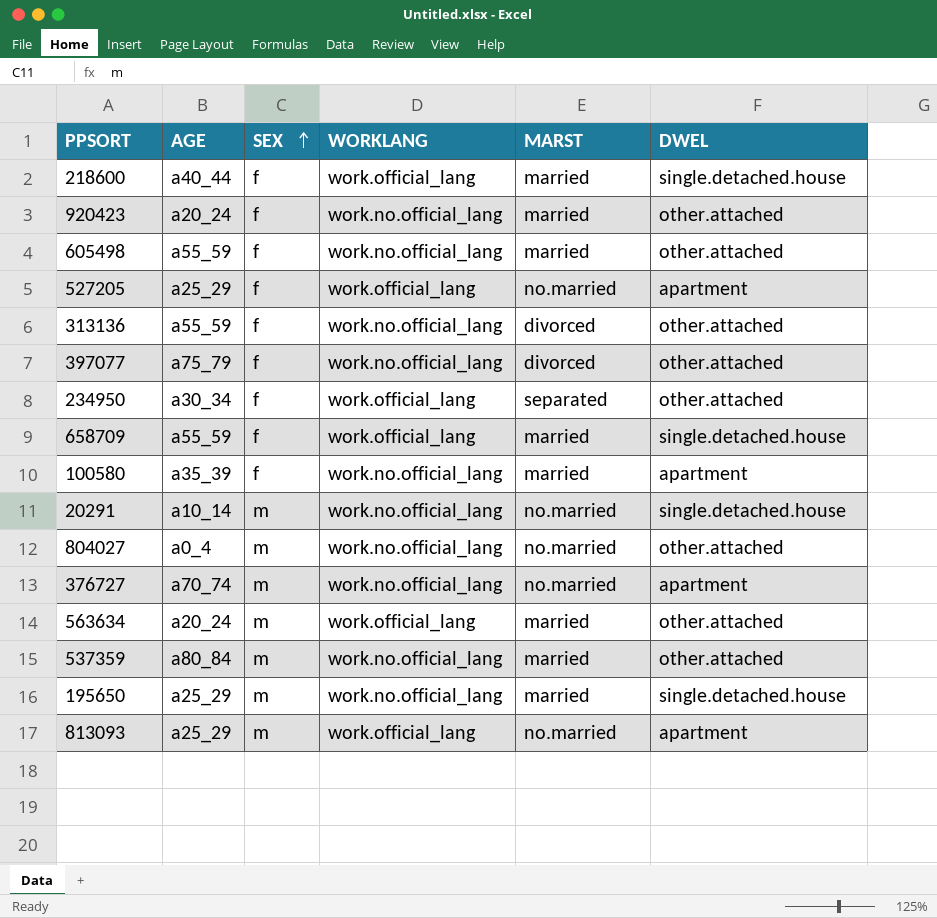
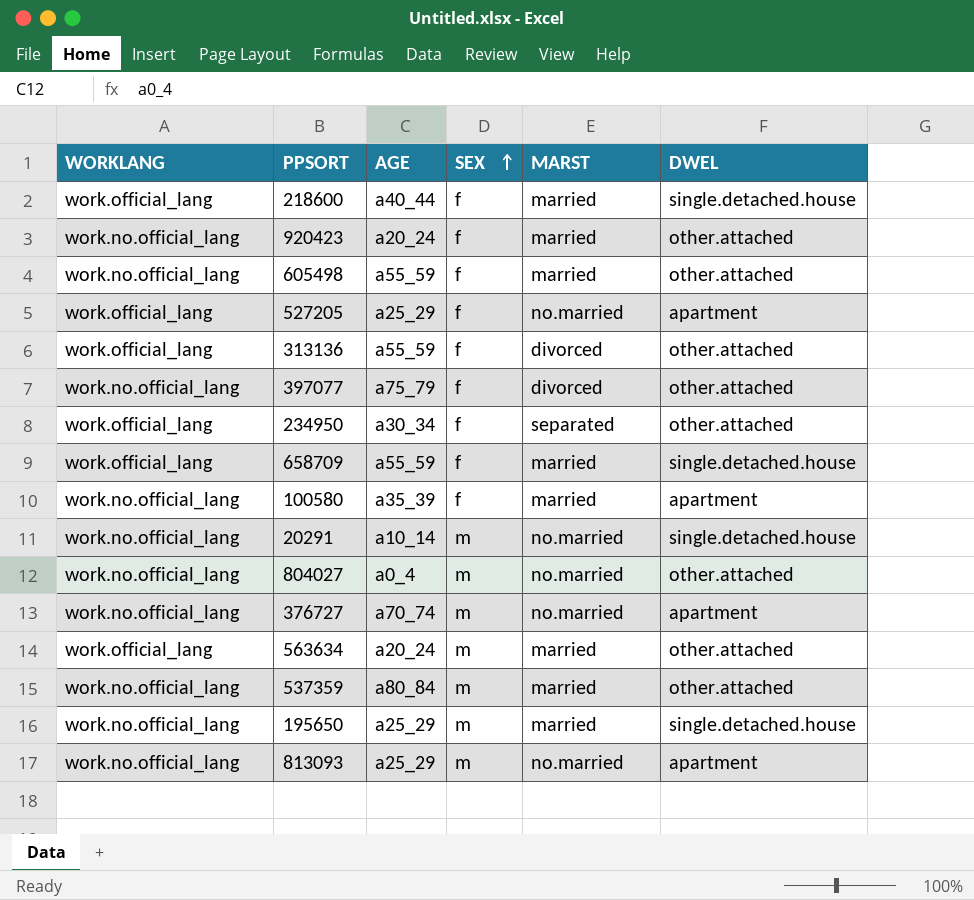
column WORKLANG | position: 4 -> 1
313136 | WORKLANG: work.no.official_lang -> work.official_lang
813093 | WORKLANG: work.official_lang -> work.no.official_lang

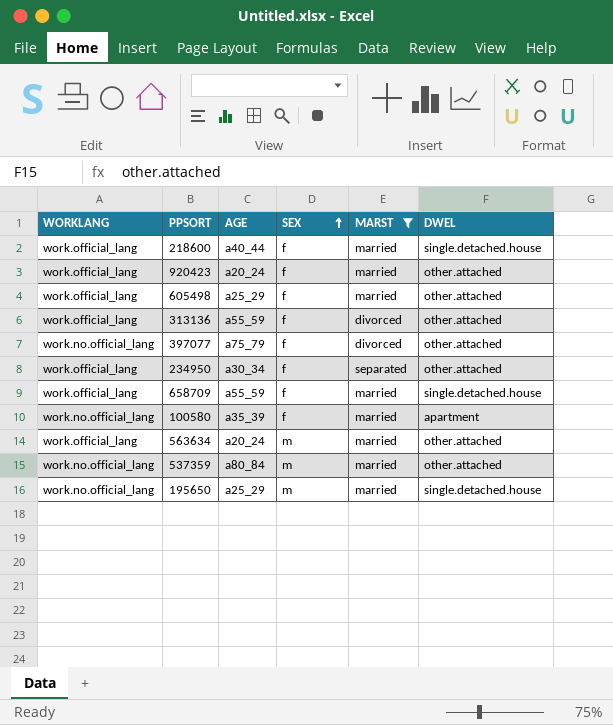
filter: none -> MARST != no.married
920423 | WORKLANG: work.no.official_lang -> work.official_lang
605498 | WORKLANG: work.no.official_lang -> work.official_lang
605498 | AGE: a55_59 -> a25_29

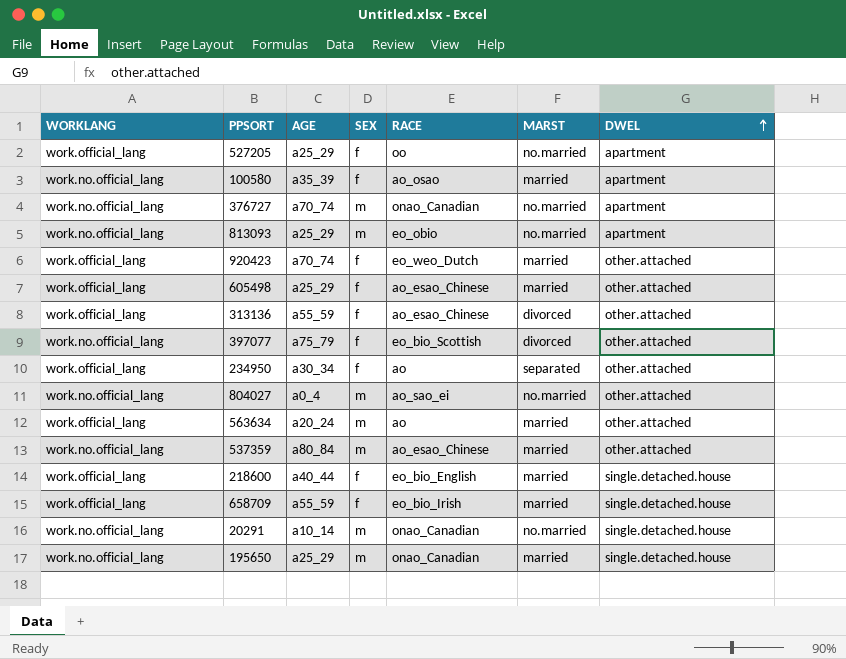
filter: MARST != no.married -> none
row order: SEX ascending -> DWEL ascending
column RACE | position: none -> 5
920423 | AGE: a20_24 -> a70_74

